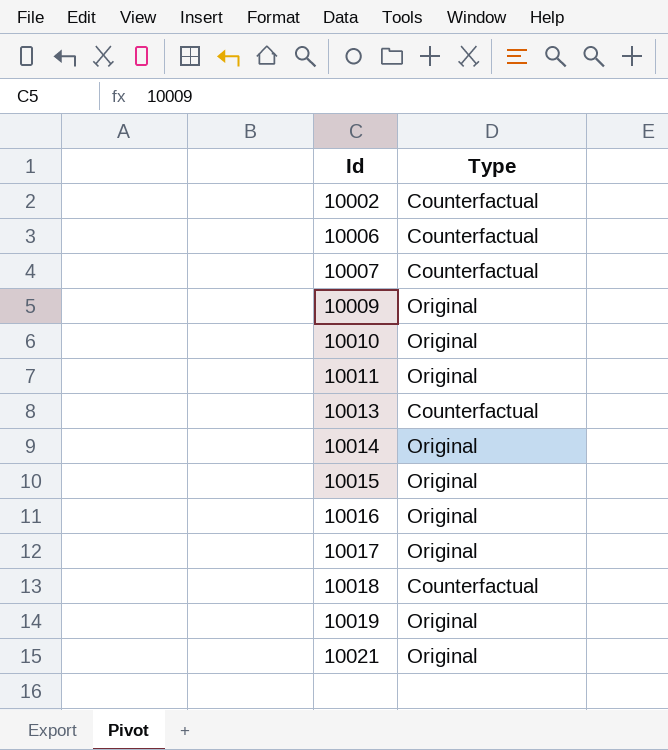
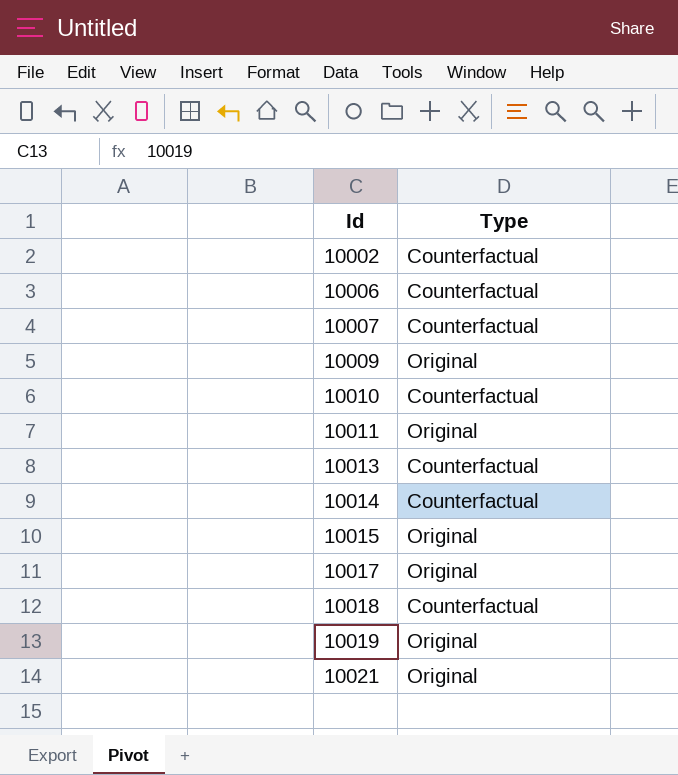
row 10016: Original -> none
10010 | Type: Original -> Counterfactual
10014 | Type: Original -> Counterfactual

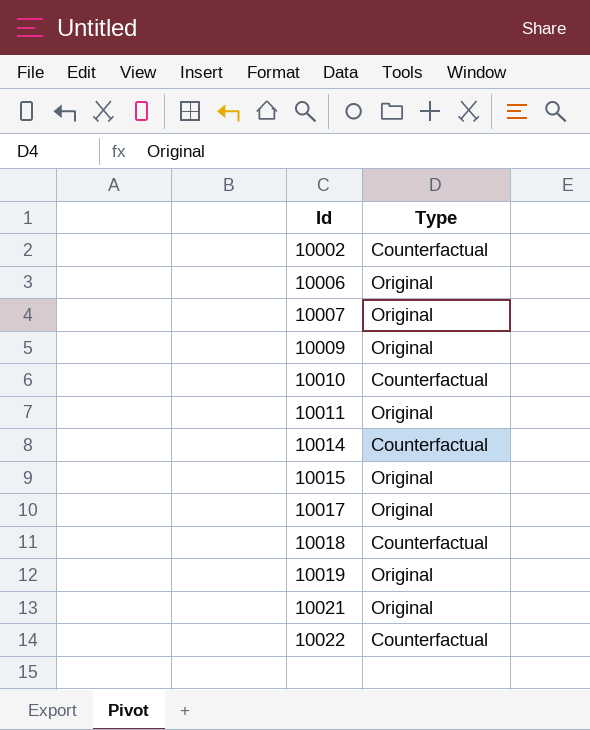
row 10013: Counterfactual -> none
10006 | Type: Counterfactual -> Original
10007 | Type: Counterfactual -> Original
row 10022: none -> Counterfactual

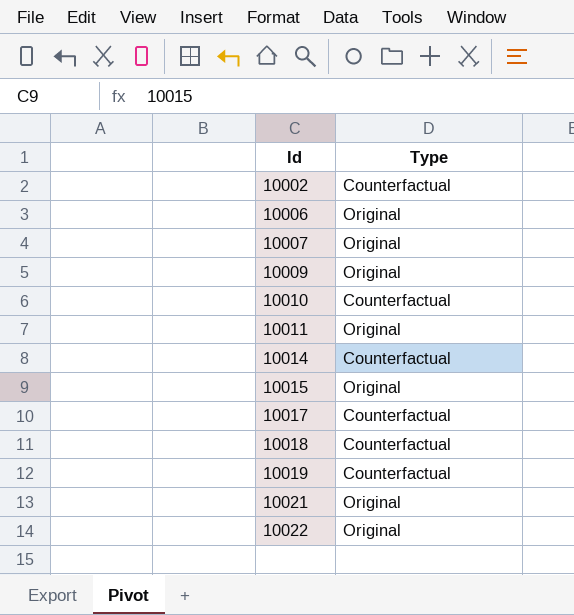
10017 | Type: Original -> Counterfactual
10019 | Type: Original -> Counterfactual
10022 | Type: Counterfactual -> Original

